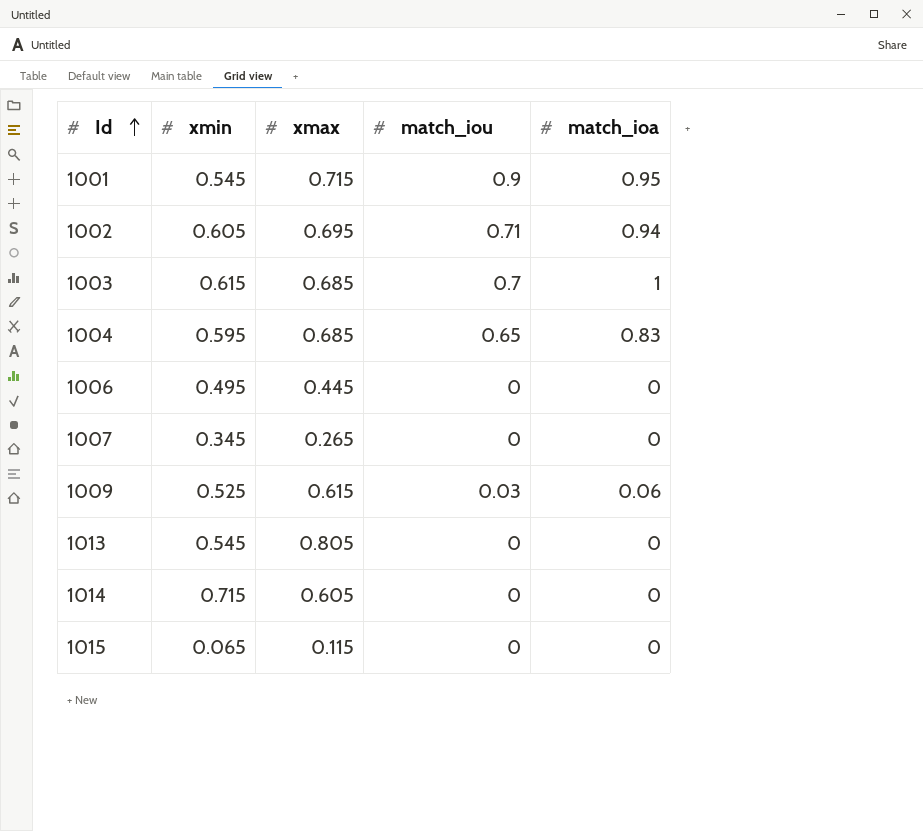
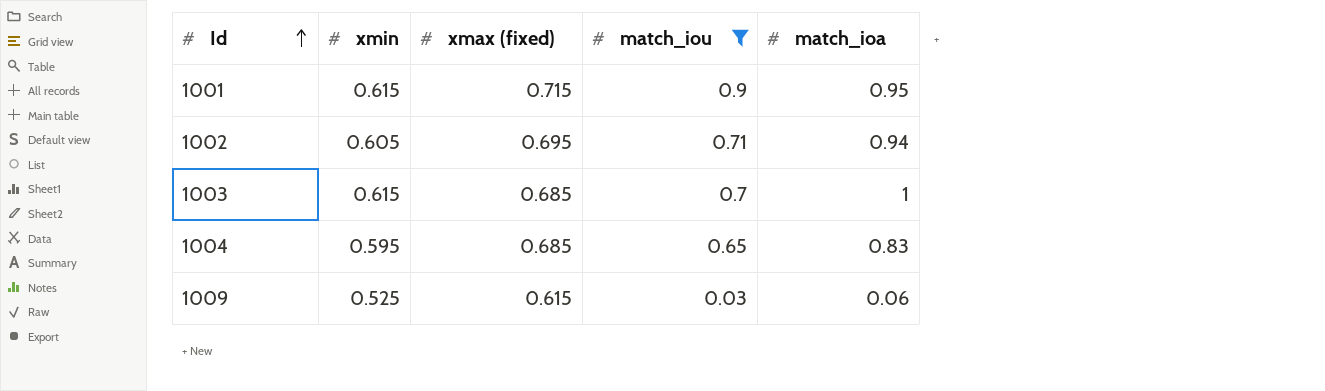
filter: none -> match_iou != 0
column name: xmax -> xmax (fixed)
1001 | xmin: 0.545 -> 0.615

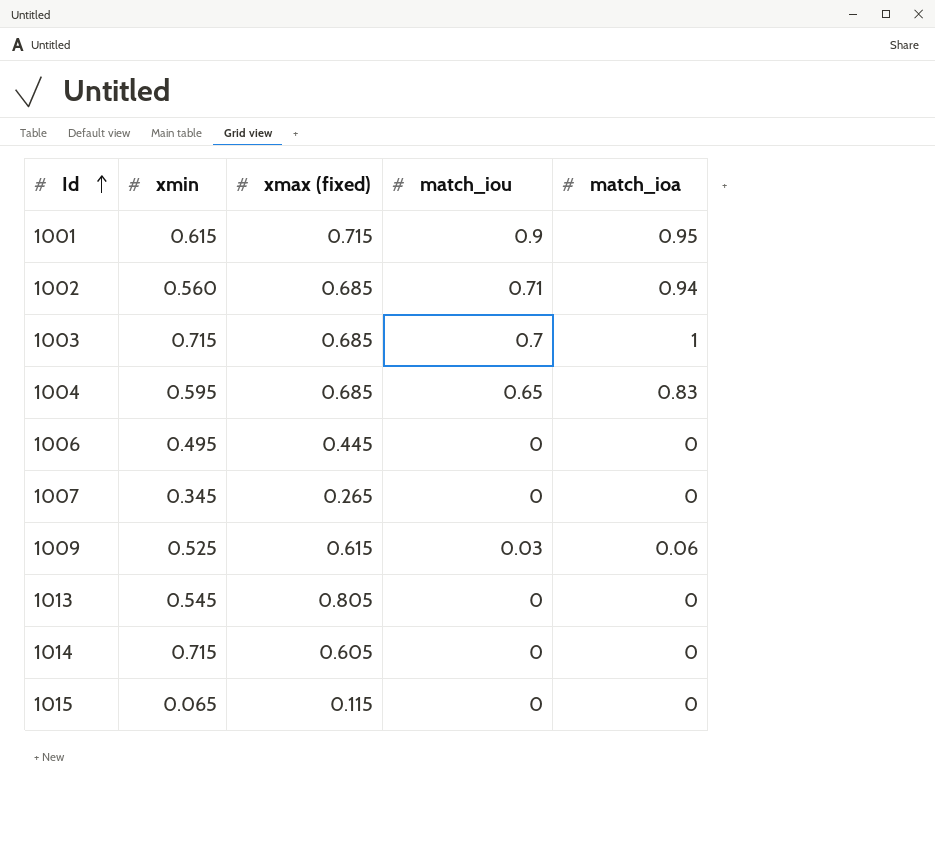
filter: match_iou != 0 -> none
1002 | xmin: 0.605 -> 0.560
1002 | xmax (fixed): 0.695 -> 0.685
1003 | xmin: 0.615 -> 0.715

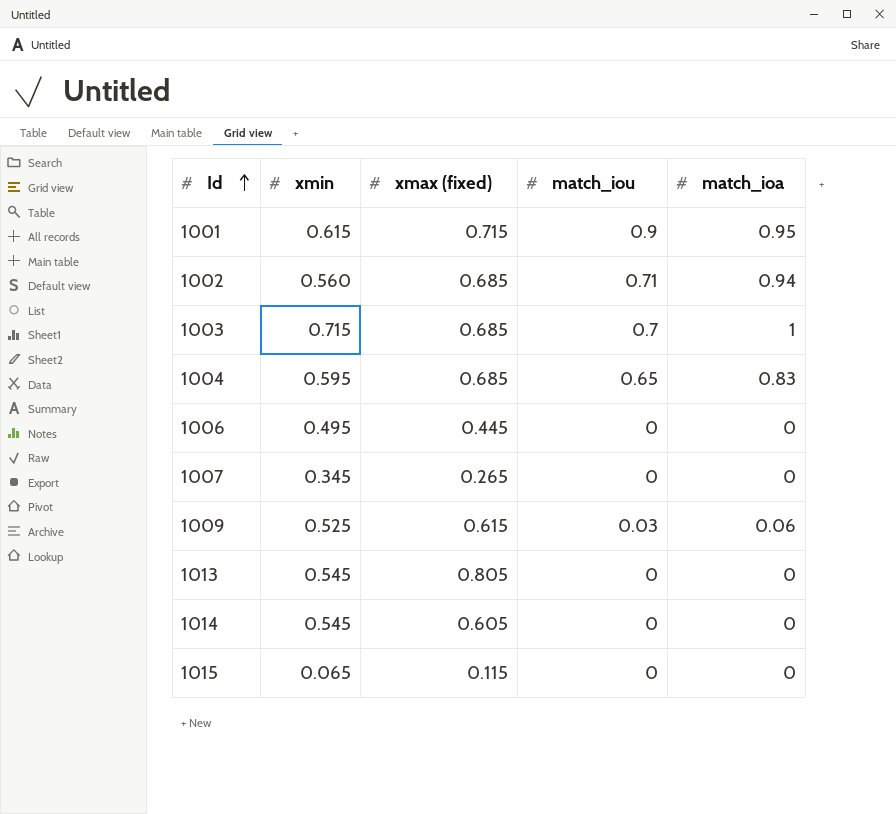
1014 | xmin: 0.715 -> 0.545

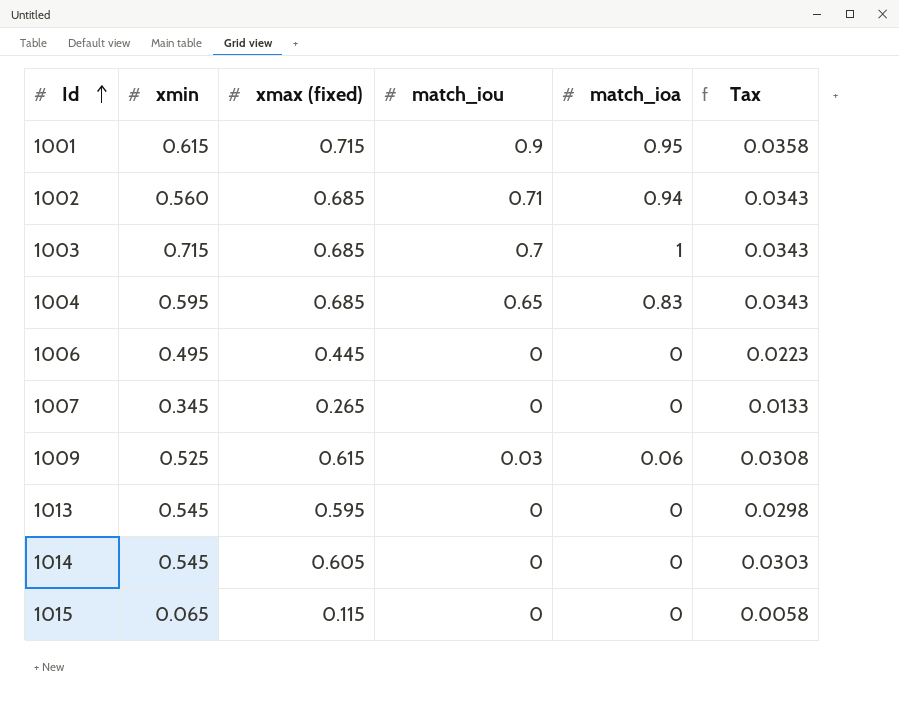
column Tax | formula: none -> [xmax (fixed)] * 0.05
1013 | xmax (fixed): 0.805 -> 0.595

